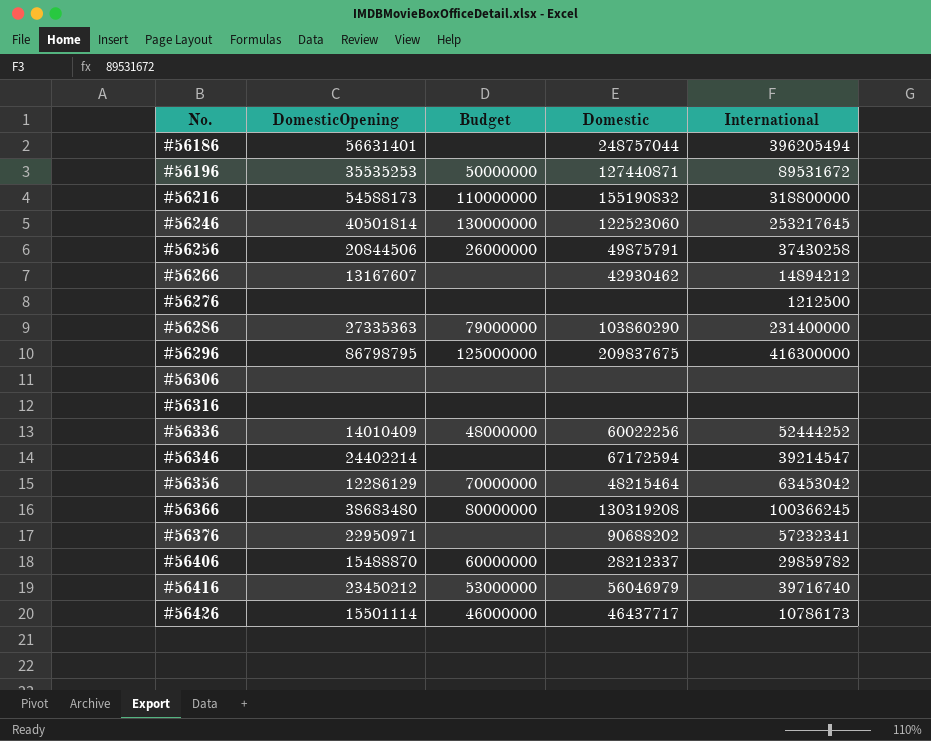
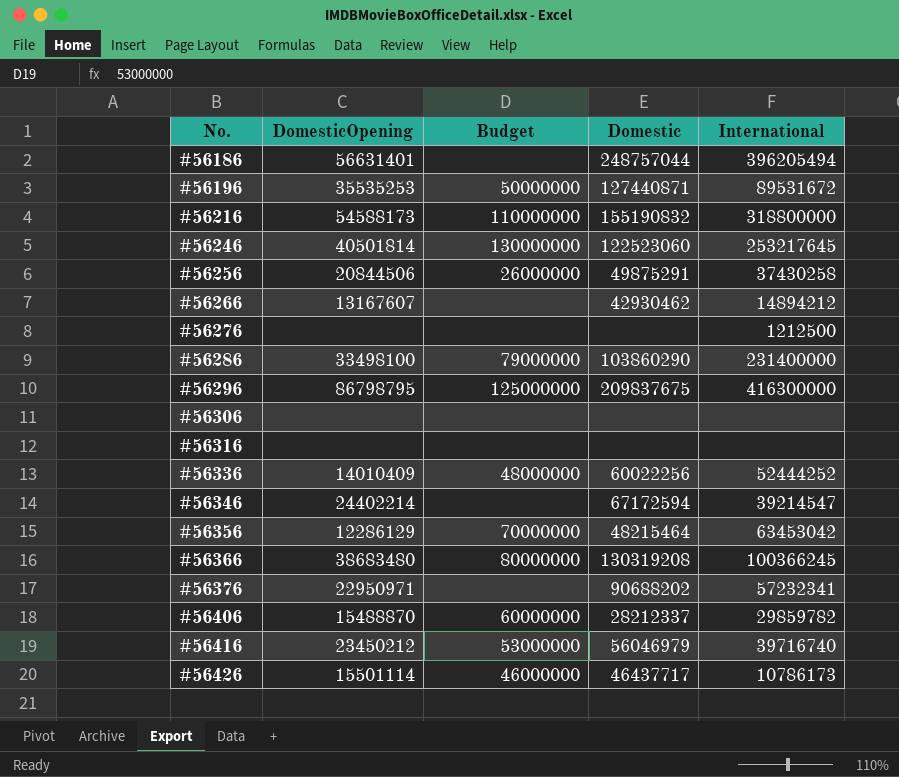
#56256 | Domestic: 49875791 -> 49875291
#56286 | DomesticOpening: 27335363 -> 33498100

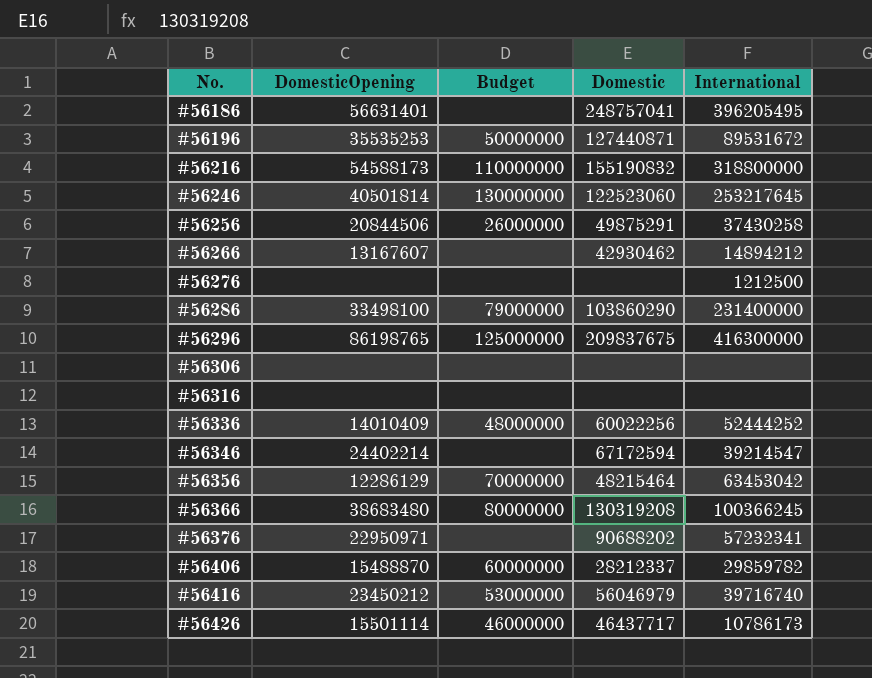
#56186 | Domestic: 248757044 -> 248757041
#56186 | International: 396205494 -> 396205495
#56296 | DomesticOpening: 86798795 -> 86198765

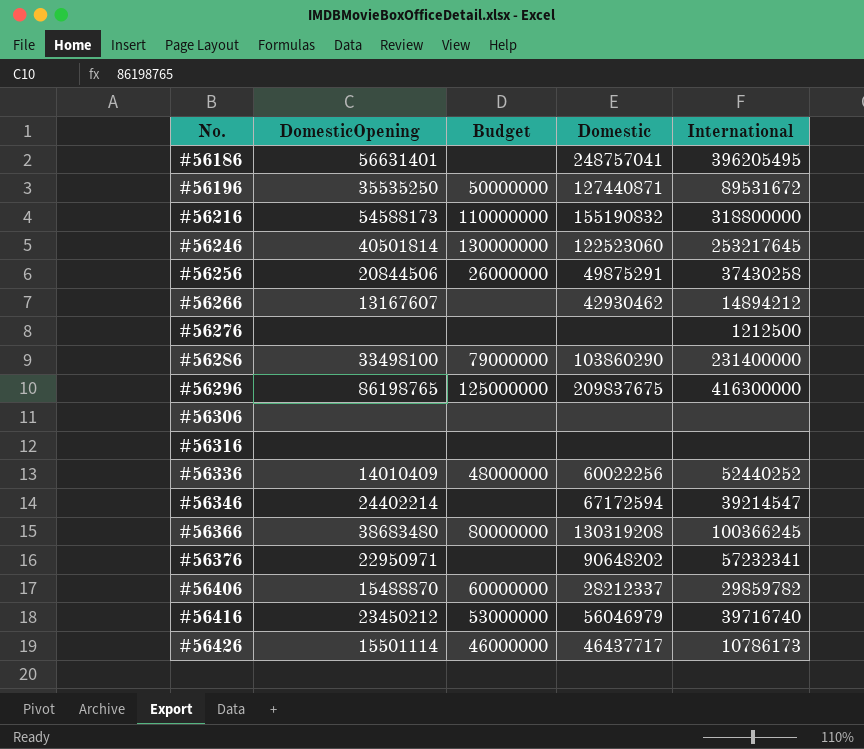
row #56356: 12286129 | 70000000 | 48215464 | 63453042 -> none
#56196 | DomesticOpening: 35535253 -> 35535250
#56336 | International: 52444252 -> 52440252
#56376 | Domestic: 90688202 -> 90648202

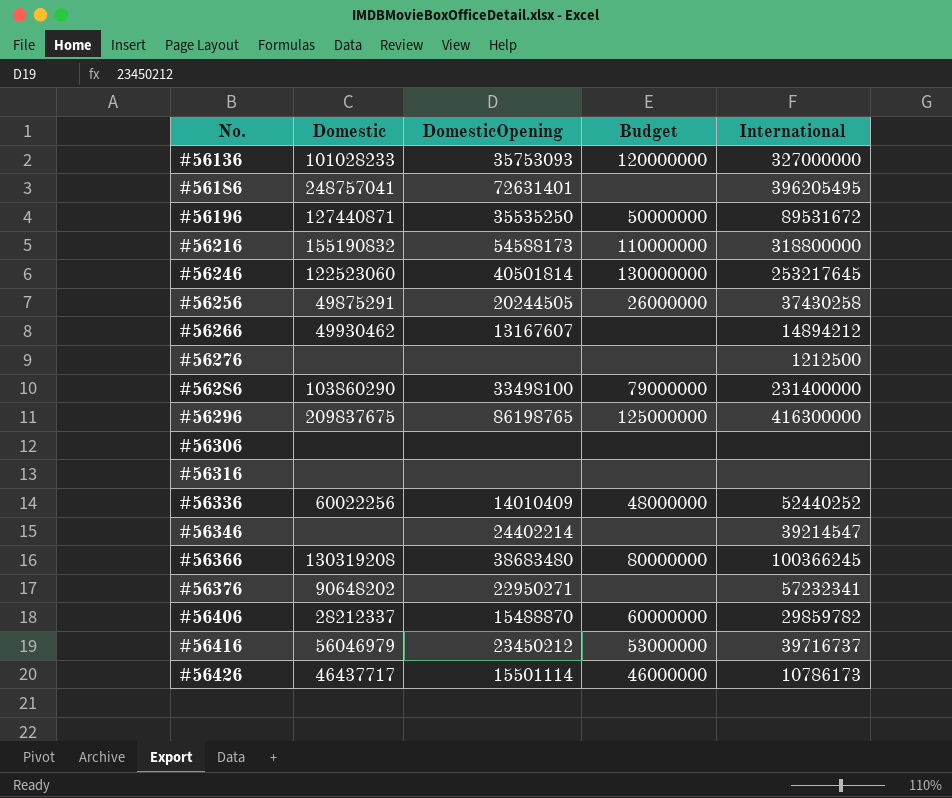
column Domestic | position: 4 -> 2
row #56136: none -> 101028233 | 35753093 | 120000000 | 327000000
#56186 | DomesticOpening: 56631401 -> 72631401
#56256 | DomesticOpening: 20844506 -> 20244505
#56266 | Domestic: 42930462 -> 49930462
#56346 | Domestic: 67172594 -> none
#56376 | DomesticOpening: 22950971 -> 22950271
#56416 | International: 39716740 -> 39716737

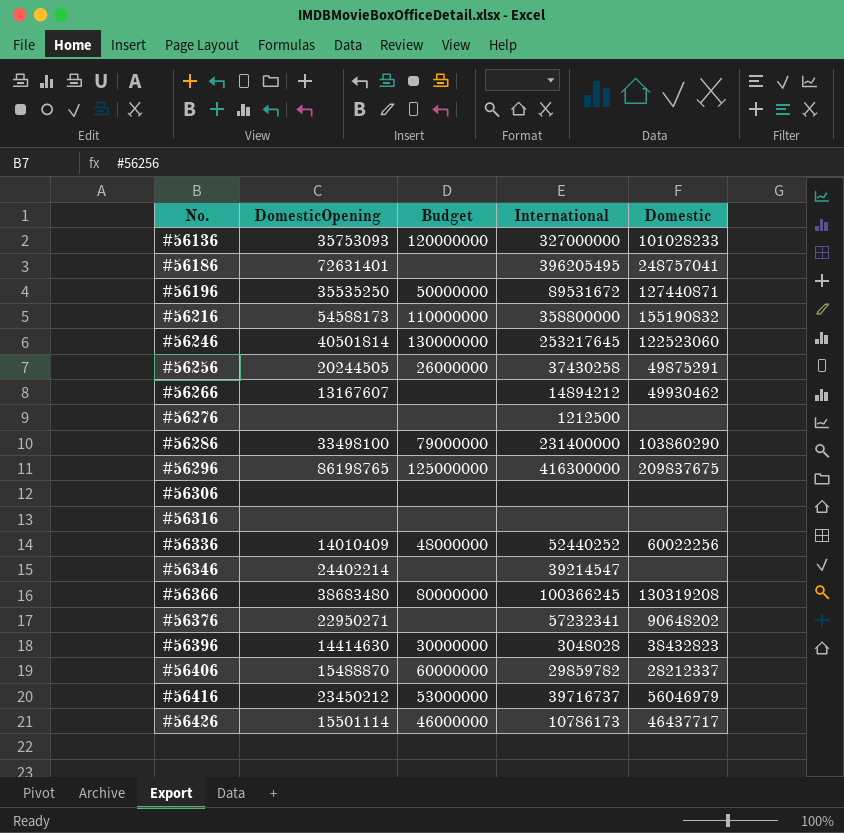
column Domestic | position: 2 -> 5
#56216 | International: 318800000 -> 358800000
row #56396: none -> 14414630 | 30000000 | 3048028 | 38432823

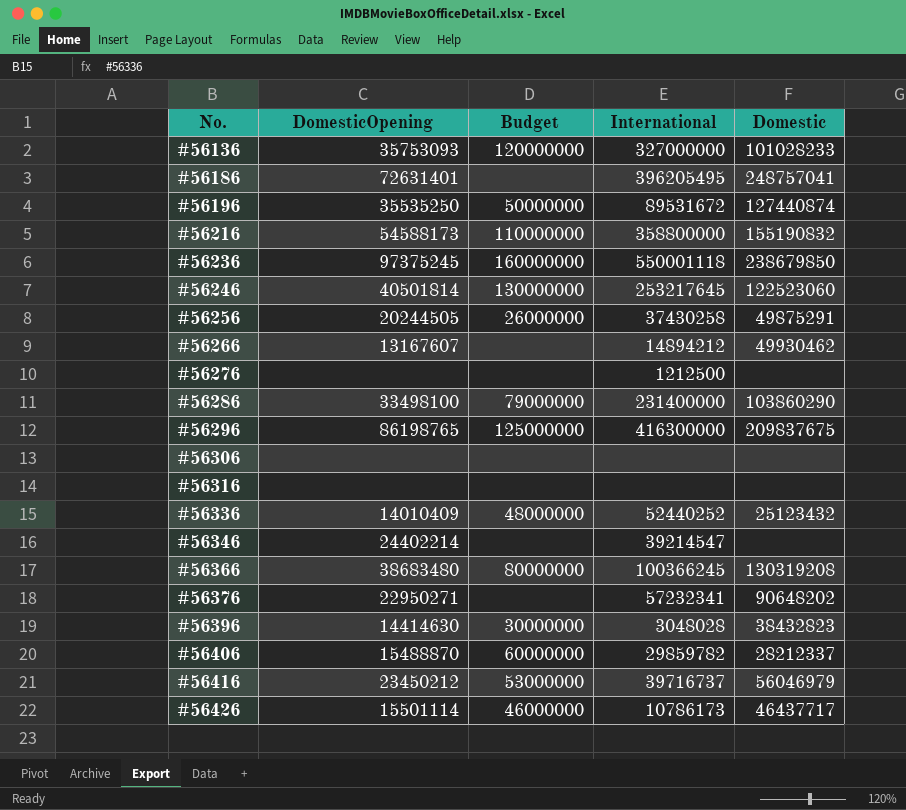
#56196 | Domestic: 127440871 -> 127440874
row #56236: none -> 97375245 | 160000000 | 550001118 | 238679850
#56336 | Domestic: 60022256 -> 25123432

